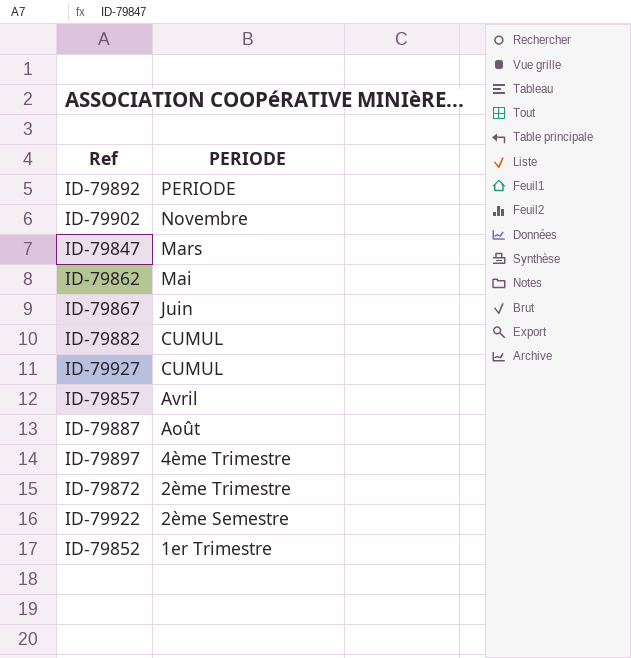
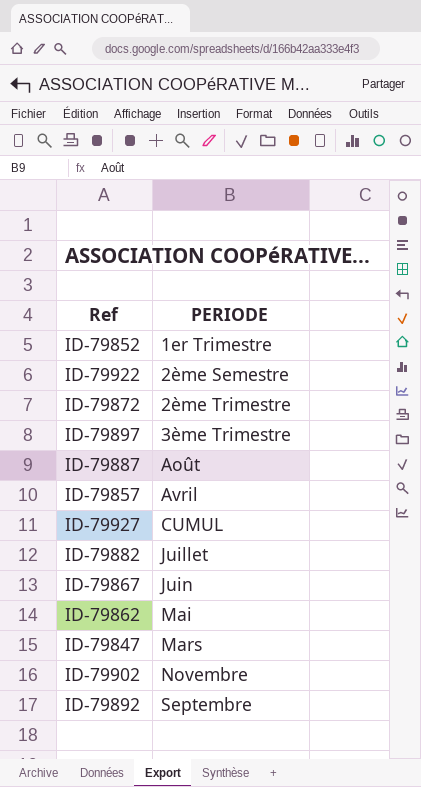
row order: PERIODE descending -> PERIODE ascending
ID-79897 | PERIODE: 4ème Trimestre -> 3ème Trimestre
ID-79882 | PERIODE: CUMUL -> Juillet
ID-79892 | PERIODE: PERIODE -> Septembre

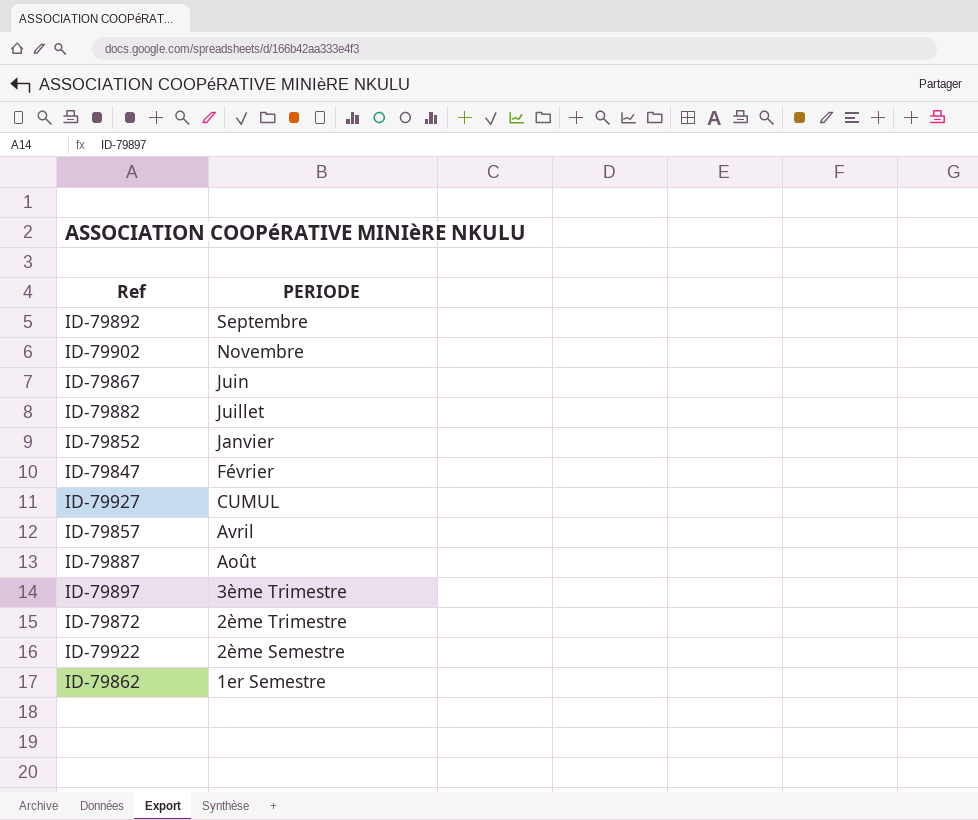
row order: PERIODE ascending -> PERIODE descending
ID-79852 | PERIODE: 1er Trimestre -> Janvier
ID-79847 | PERIODE: Mars -> Février
ID-79862 | PERIODE: Mai -> 1er Semestre

